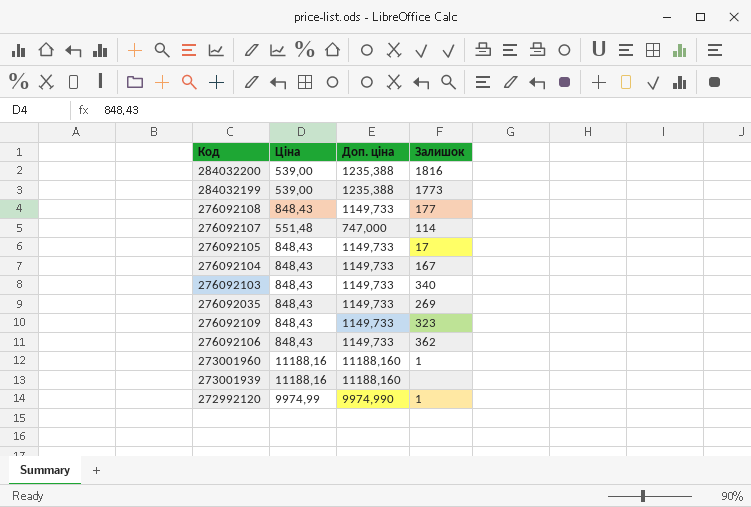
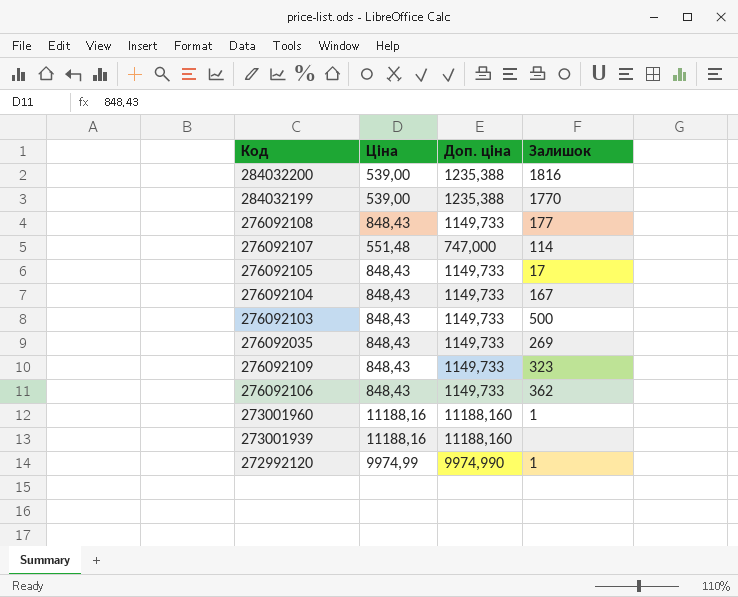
284032199 | Залишок: 1773 -> 1770
276092103 | Залишок: 340 -> 500

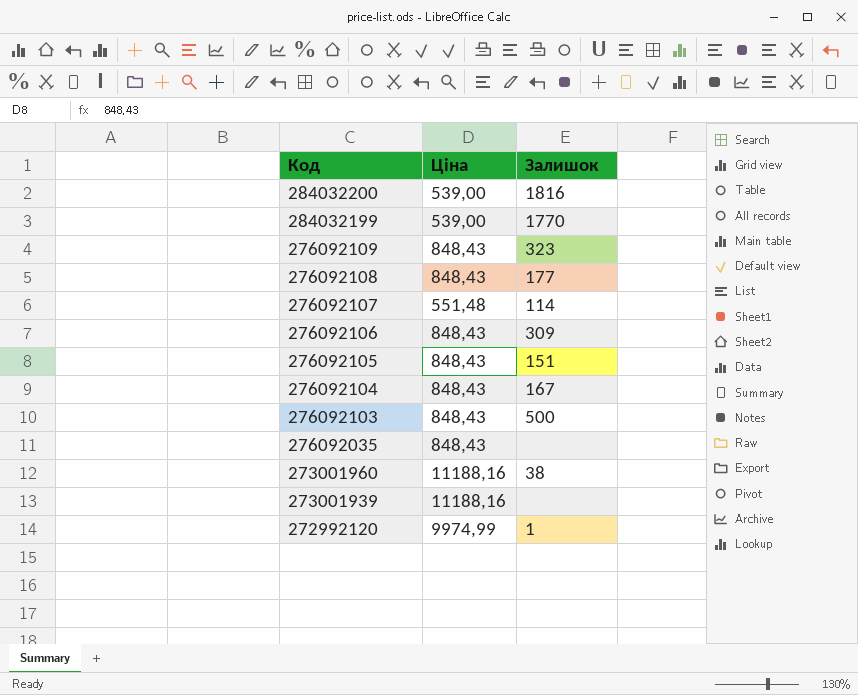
row order: none -> Код descending
column Доп. ціна | position: 3 -> none
276092106 | Залишок: 362 -> 309
276092105 | Залишок: 17 -> 151
276092035 | Залишок: 269 -> none
273001960 | Залишок: 1 -> 38

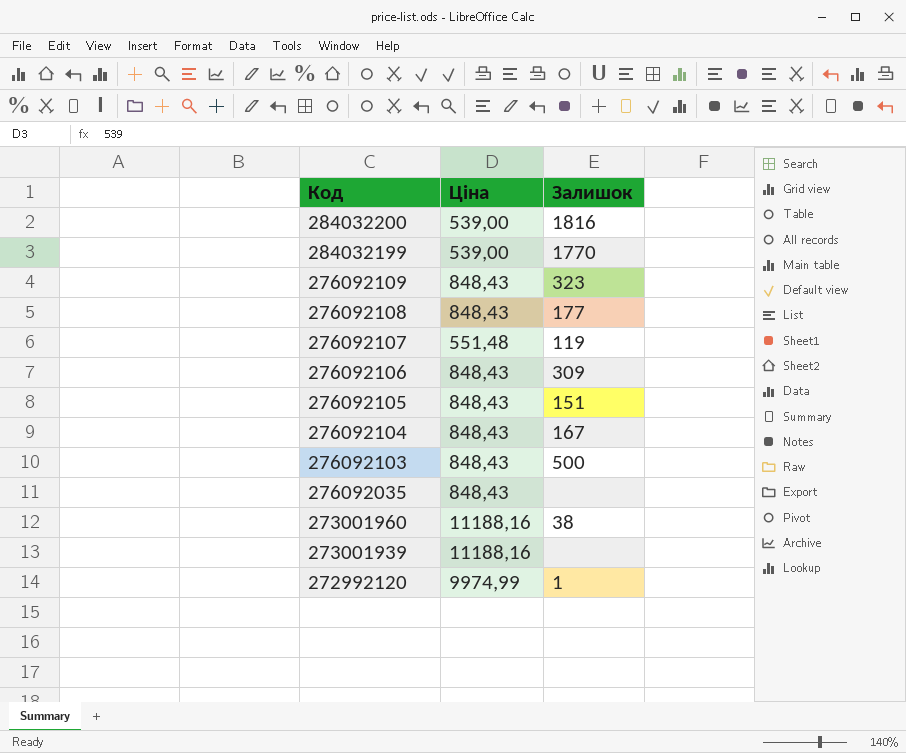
276092107 | Залишок: 114 -> 119

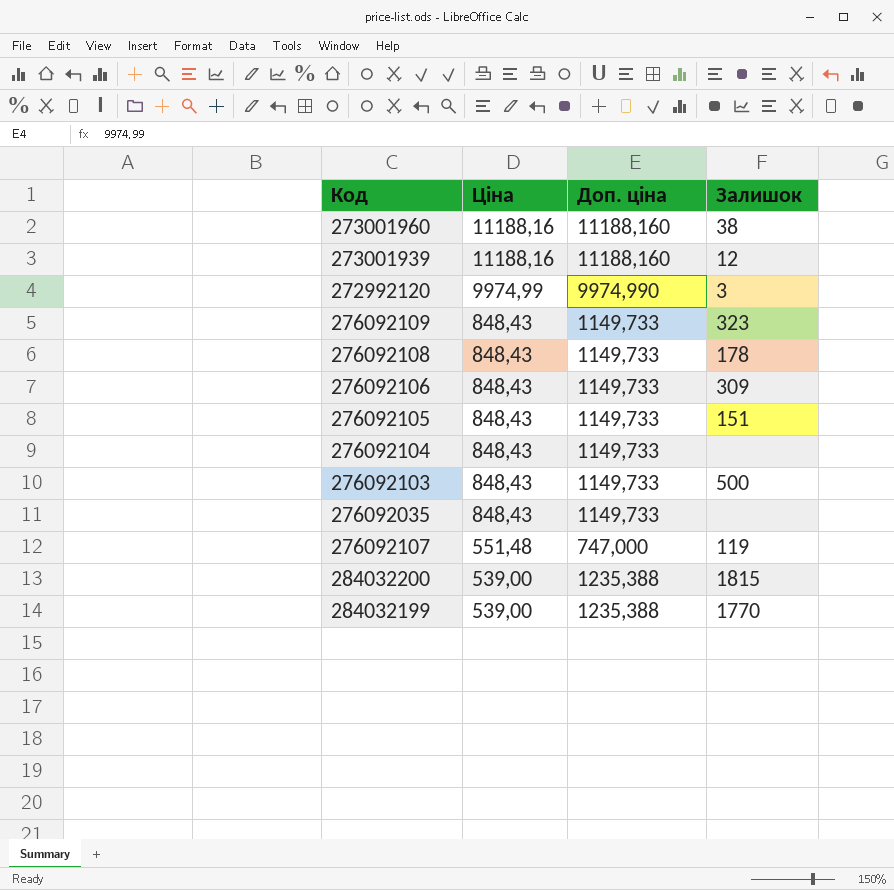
row order: Код descending -> Ціна descending
column Доп. ціна | position: none -> 3
273001939 | Залишок: none -> 12
272992120 | Залишок: 1 -> 3
276092108 | Залишок: 177 -> 178
276092104 | Залишок: 167 -> none
284032200 | Залишок: 1816 -> 1815

